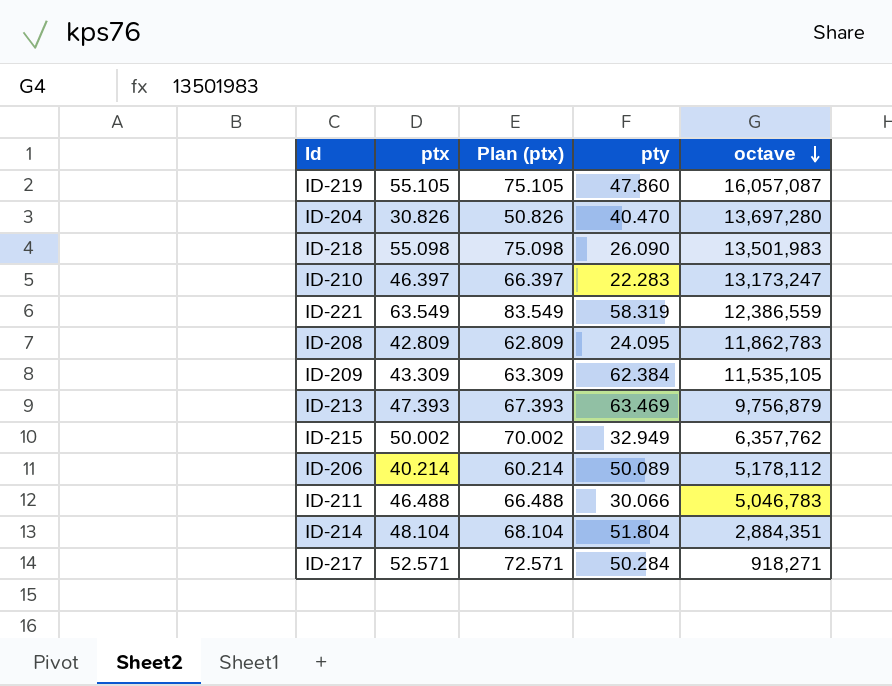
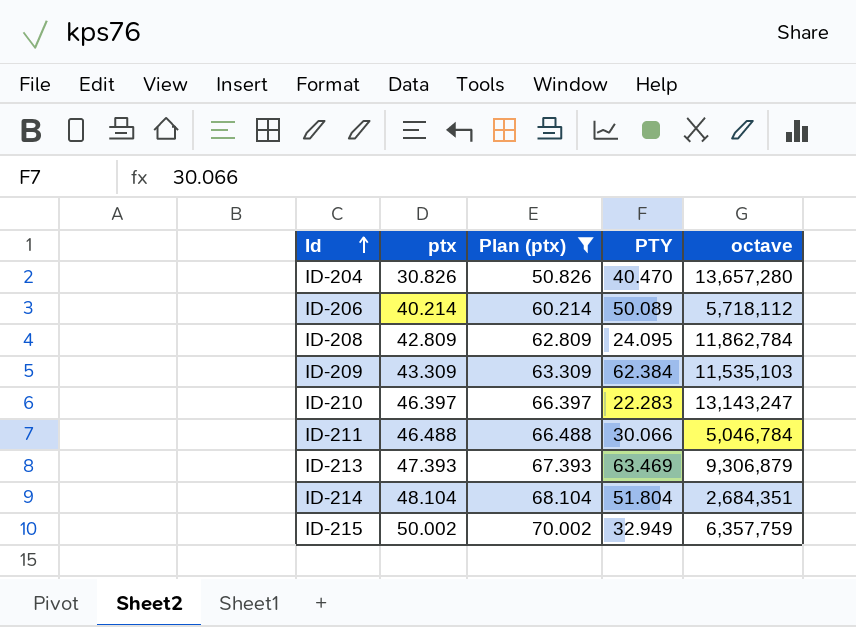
filter: none -> Plan (ptx) <= 70.002
row order: octave descending -> Id ascending
column name: pty -> PTY
ID-204 | octave: 13,697,280 -> 13,657,280
ID-206 | octave: 5,178,112 -> 5,718,112
ID-208 | octave: 11,862,783 -> 11,862,784
ID-209 | octave: 11,535,105 -> 11,535,103
ID-210 | octave: 13,173,247 -> 13,143,247
ID-211 | octave: 5,046,783 -> 5,046,784
ID-213 | octave: 9,756,879 -> 9,306,879
ID-214 | octave: 2,884,351 -> 2,684,351
ID-215 | octave: 6,357,762 -> 6,357,759

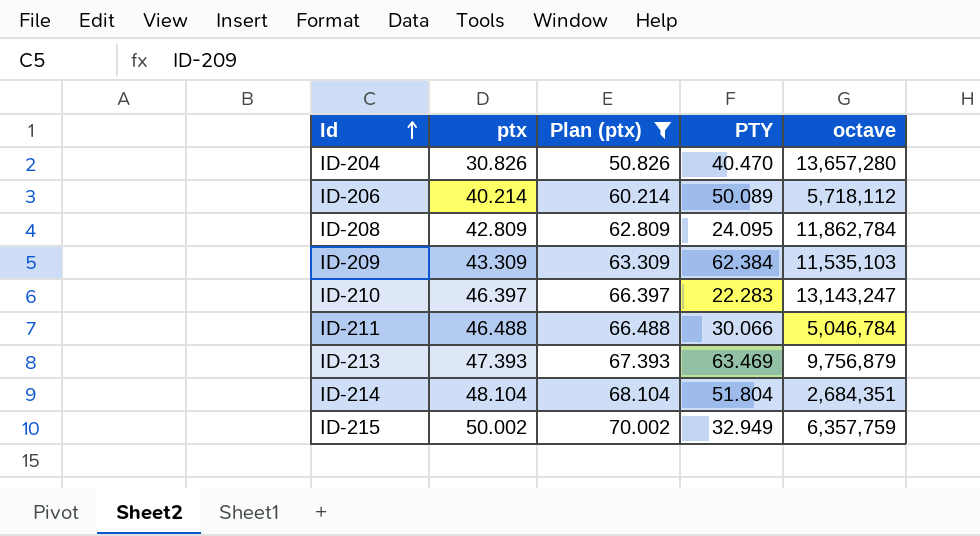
ID-213 | octave: 9,306,879 -> 9,756,879

